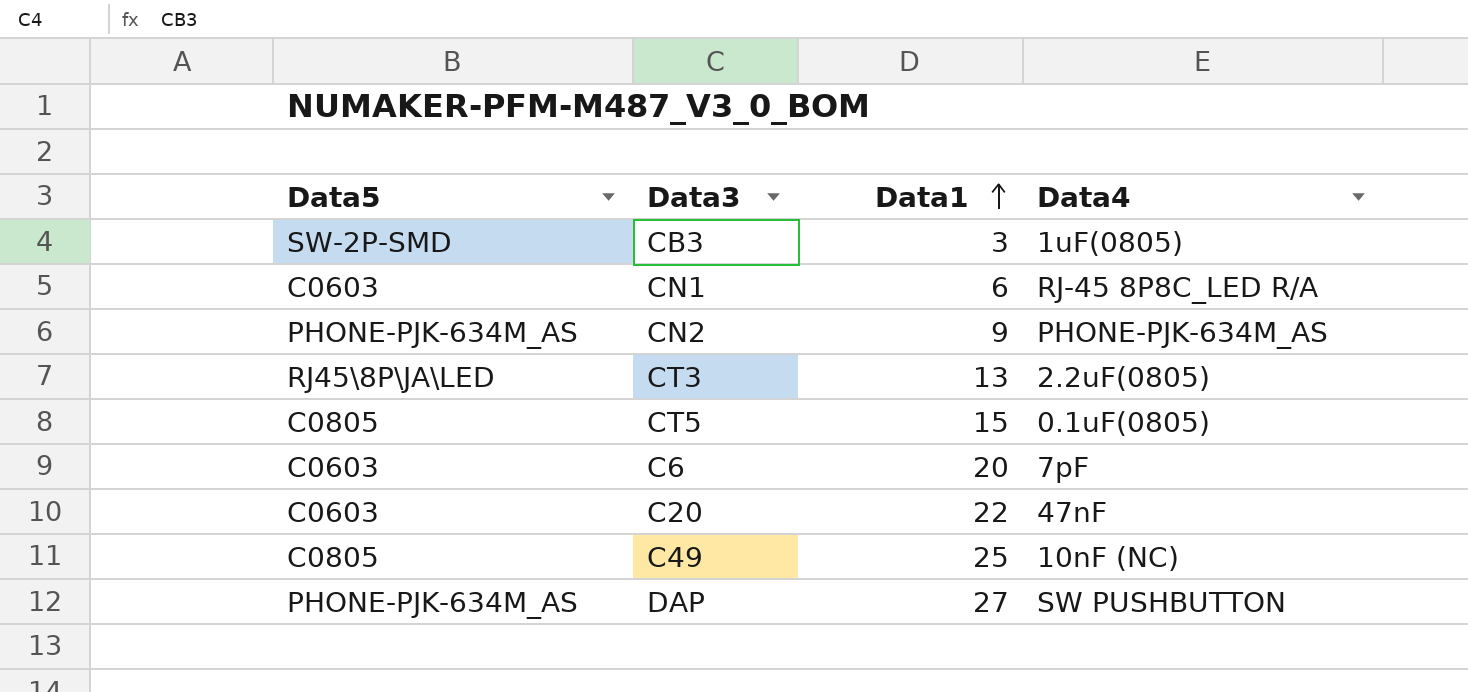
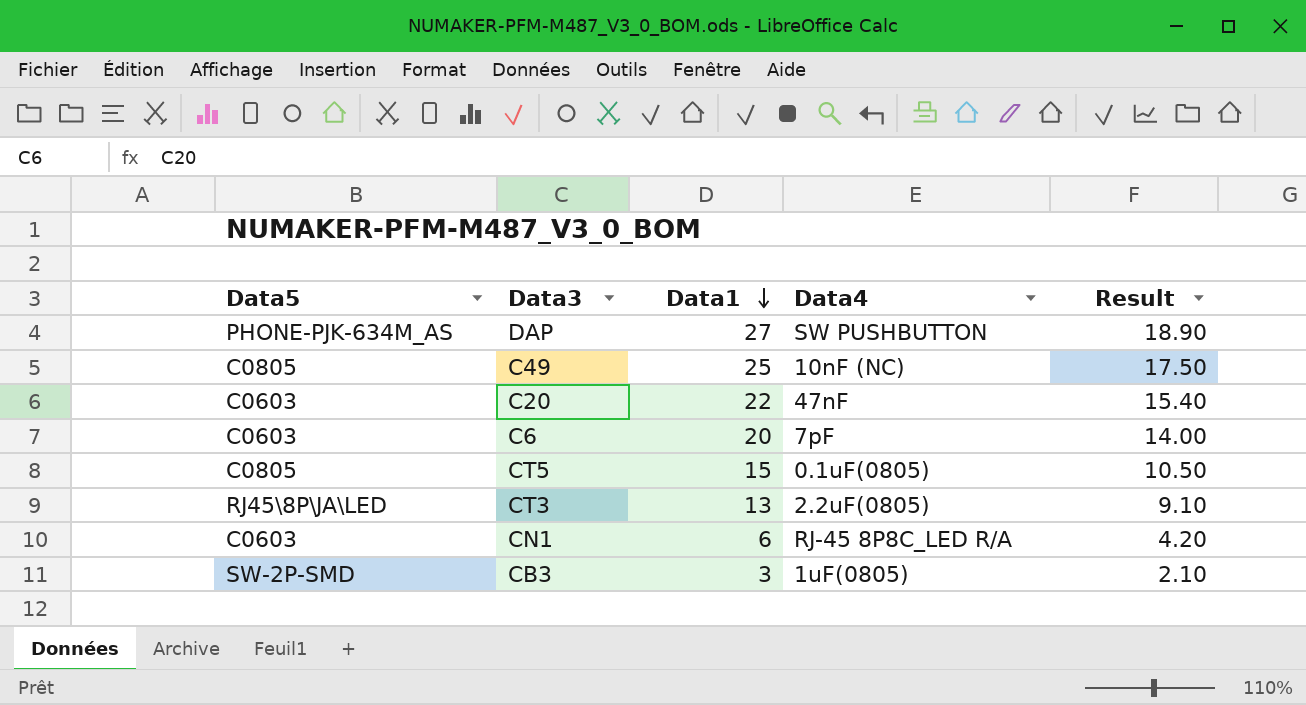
row order: Data1 ascending -> Data1 descending
column Result | formula: none -> [Data1] * 0.7
row CN2: PHONE-PJK-634M_AS | 9 | PHONE-PJK-634M_AS -> none

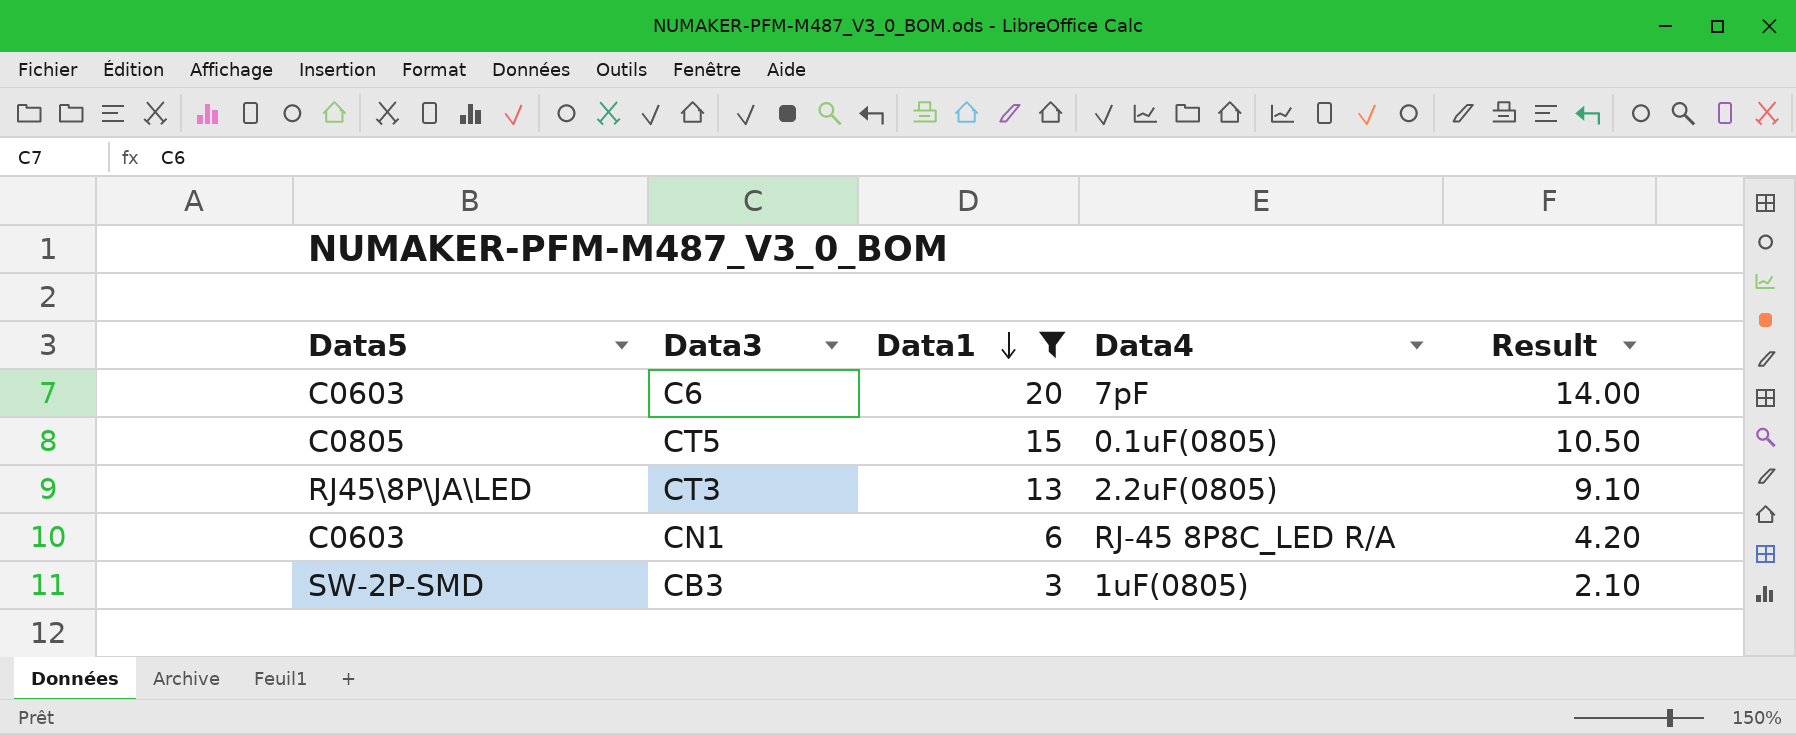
filter: none -> Data1 <= 20

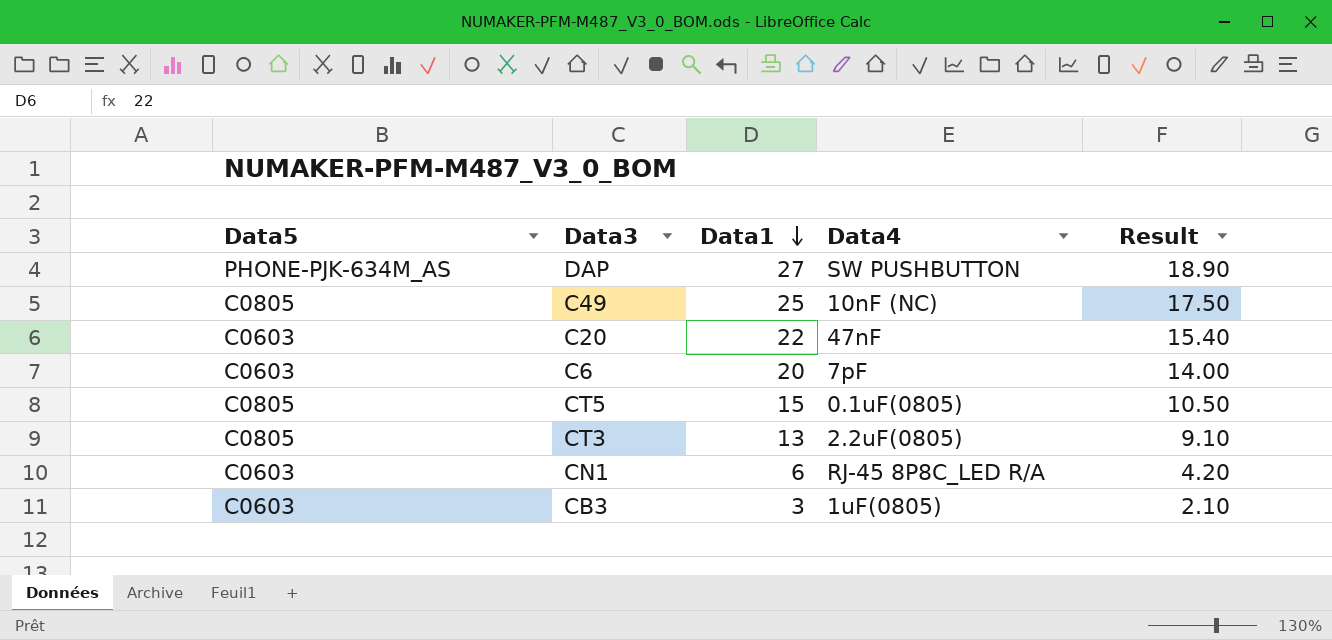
filter: Data1 <= 20 -> none
CT3 | Data5: RJ45\8P\JA\LED -> C0805
CB3 | Data5: SW-2P-SMD -> C0603

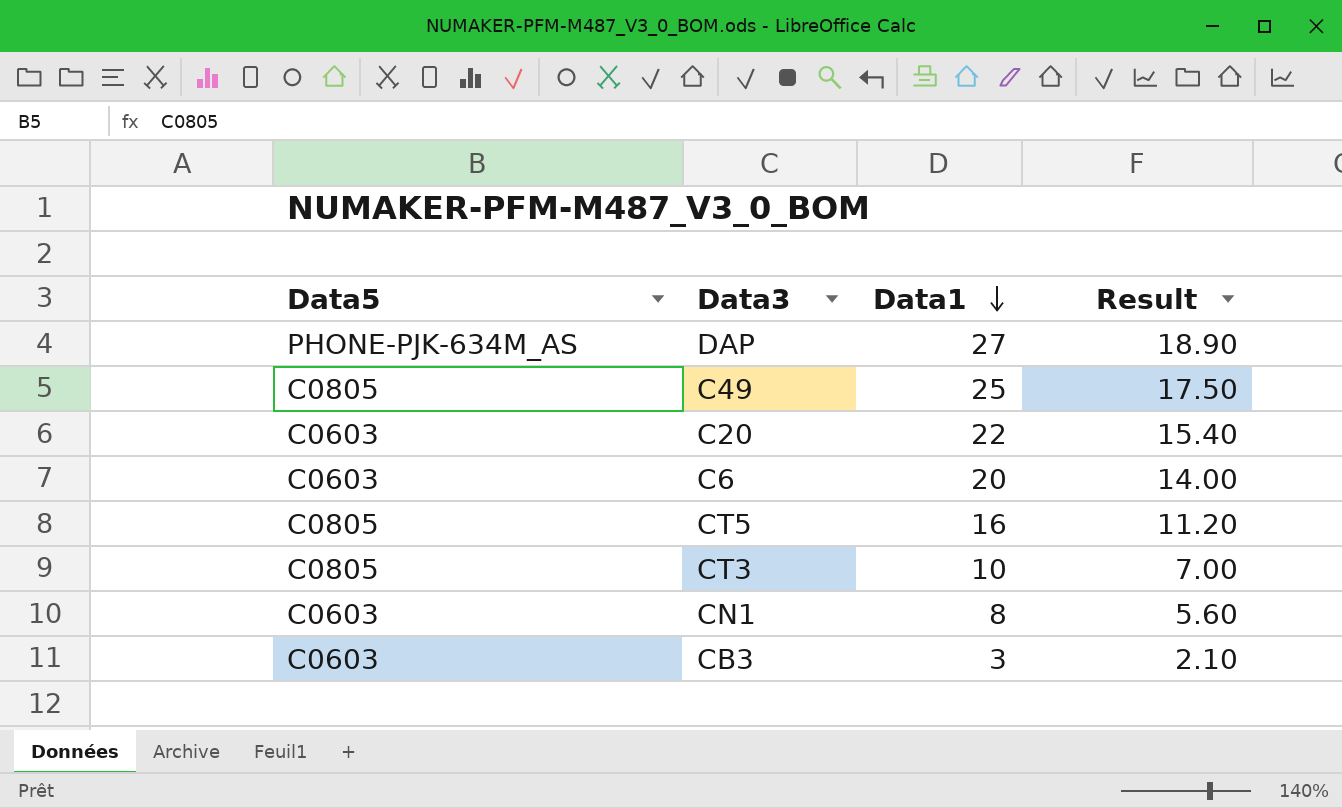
column Data4 | position: 4 -> none
CT5 | Data1: 15 -> 16
CT5 | Result: 10.50 -> 11.20
CT3 | Data1: 13 -> 10
CT3 | Result: 9.10 -> 7.00
CN1 | Data1: 6 -> 8
CN1 | Result: 4.20 -> 5.60

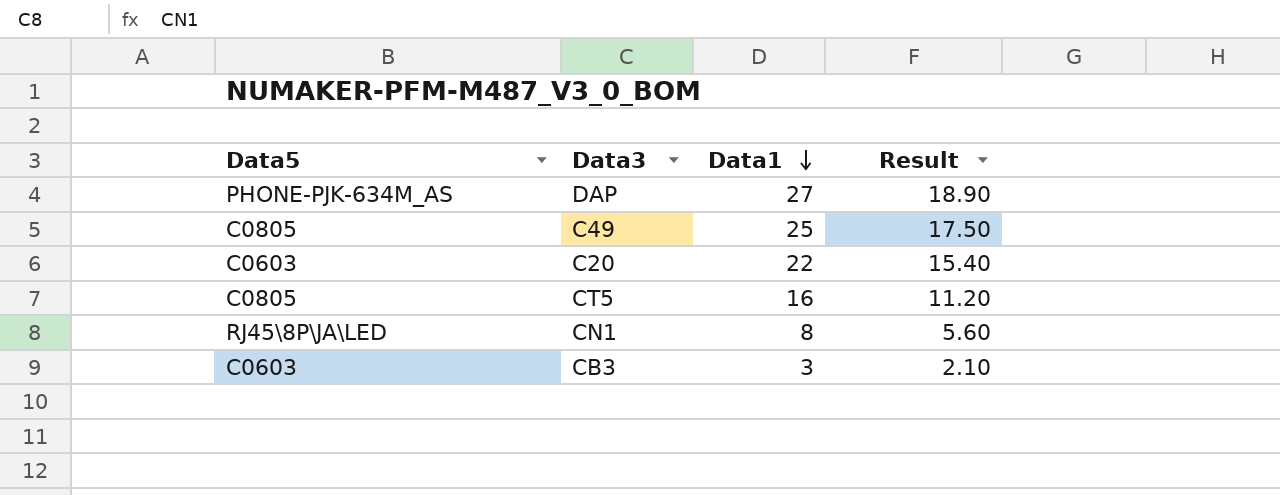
row C6: C0603 | 20 | 14.00 -> none
row CT3: C0805 | 10 | 7.00 -> none
CN1 | Data5: C0603 -> RJ45\8P\JA\LED

